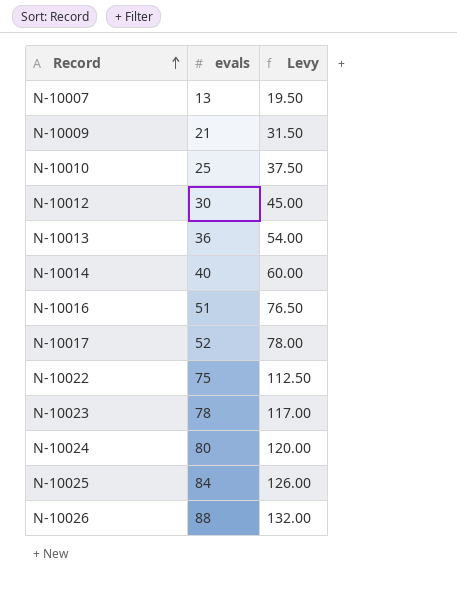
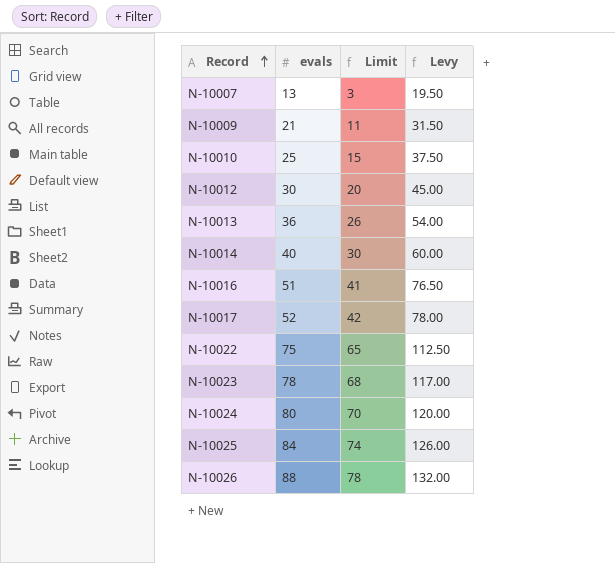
column Limit | formula: none -> [evals] - 10

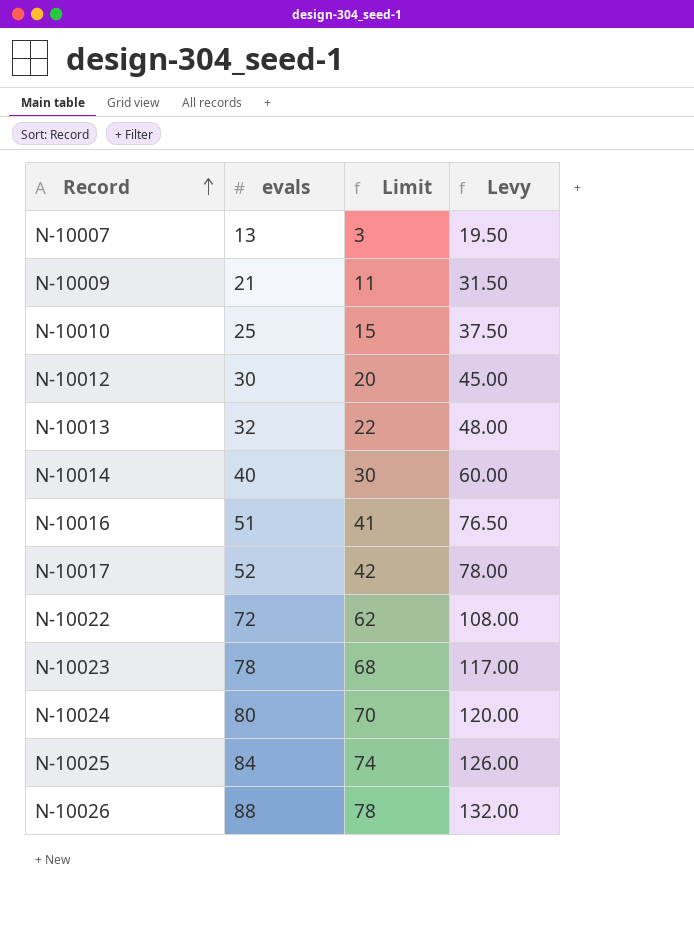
N-10013 | evals: 36 -> 32
N-10013 | Limit: 26 -> 22
N-10013 | Levy: 54.00 -> 48.00
N-10022 | evals: 75 -> 72
N-10022 | Limit: 65 -> 62
N-10022 | Levy: 112.50 -> 108.00

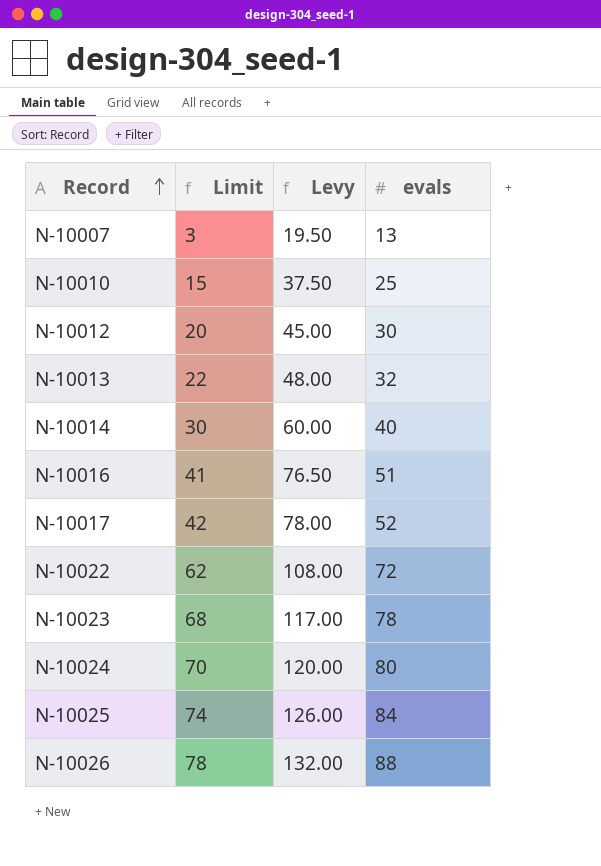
column evals | position: 2 -> 4
row N-10009: 21 | 11 | 31.50 -> none

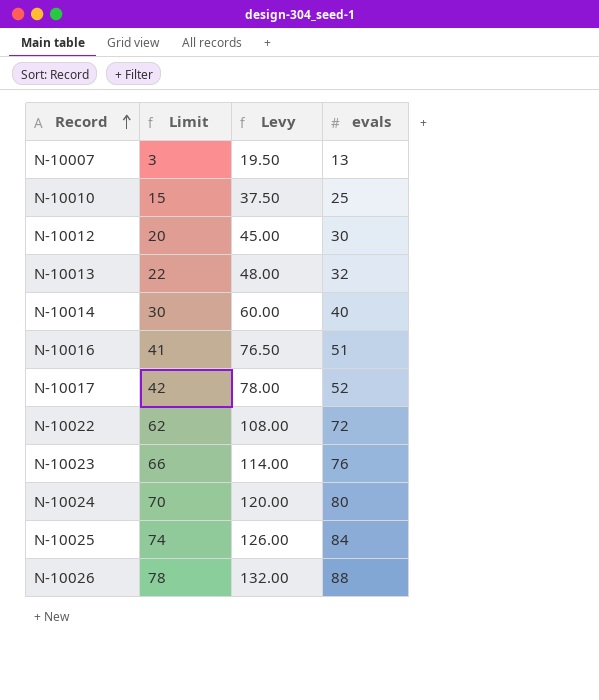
N-10023 | Limit: 68 -> 66
N-10023 | Levy: 117.00 -> 114.00
N-10023 | evals: 78 -> 76

